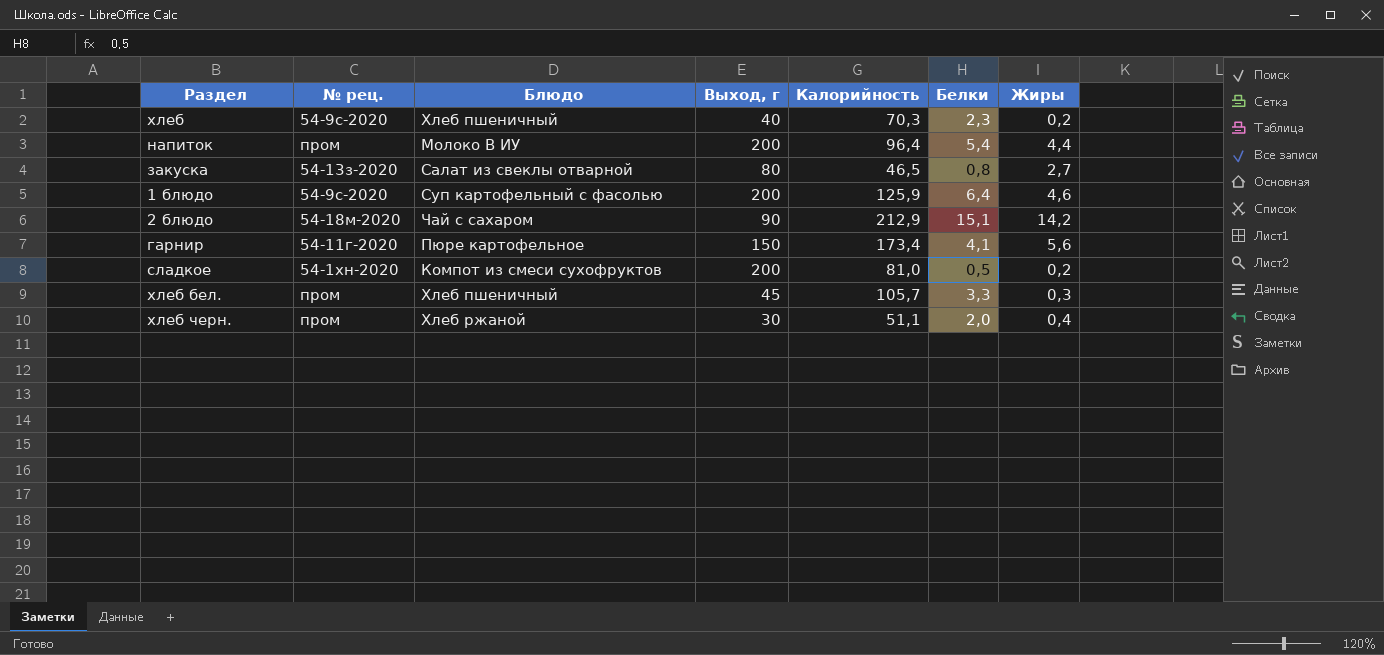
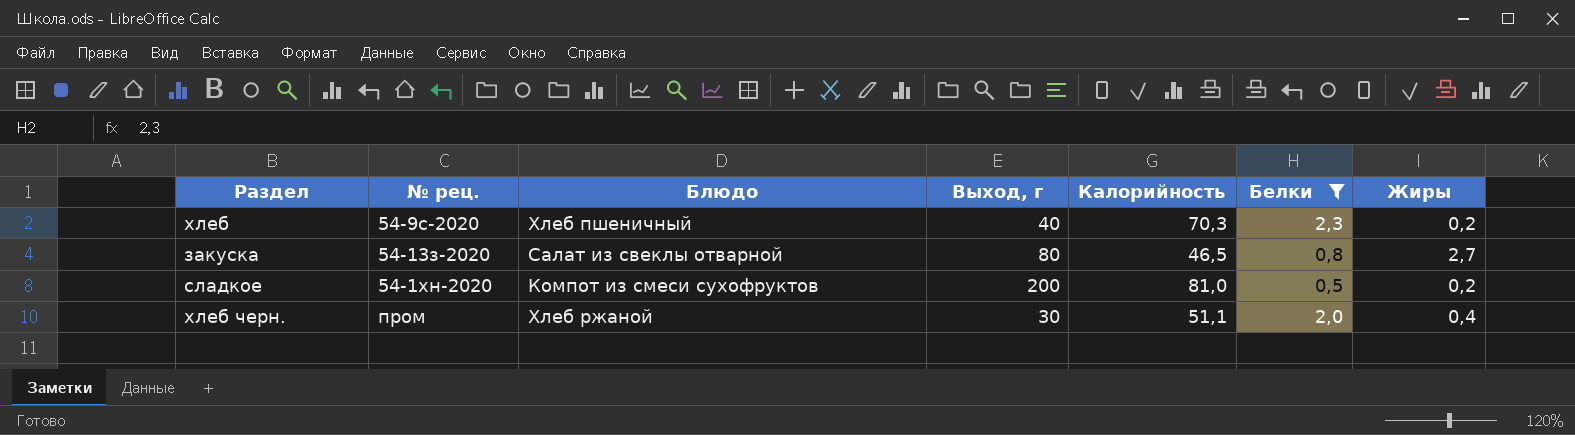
filter: none -> Белки <= 2,3

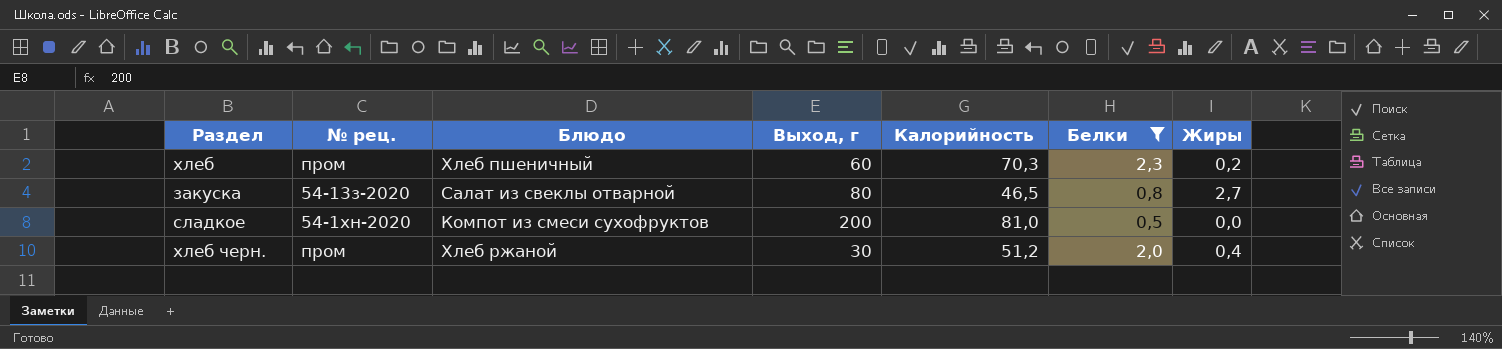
хлеб | № рец.: 54-9с-2020 -> пром
хлеб | Выход, г: 40 -> 60
сладкое | Жиры: 0,2 -> 0,0
хлеб черн. | Калорийность: 51,1 -> 51,2

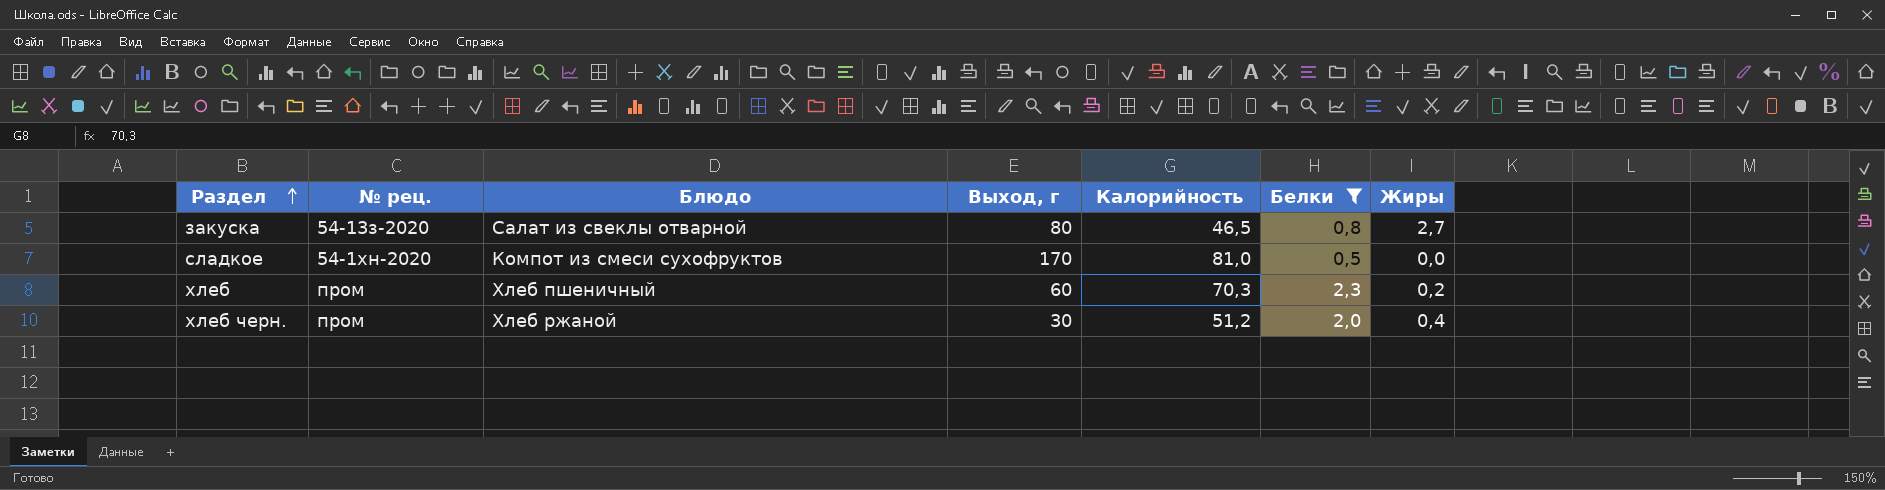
row order: none -> Раздел ascending
сладкое | Выход, г: 200 -> 170

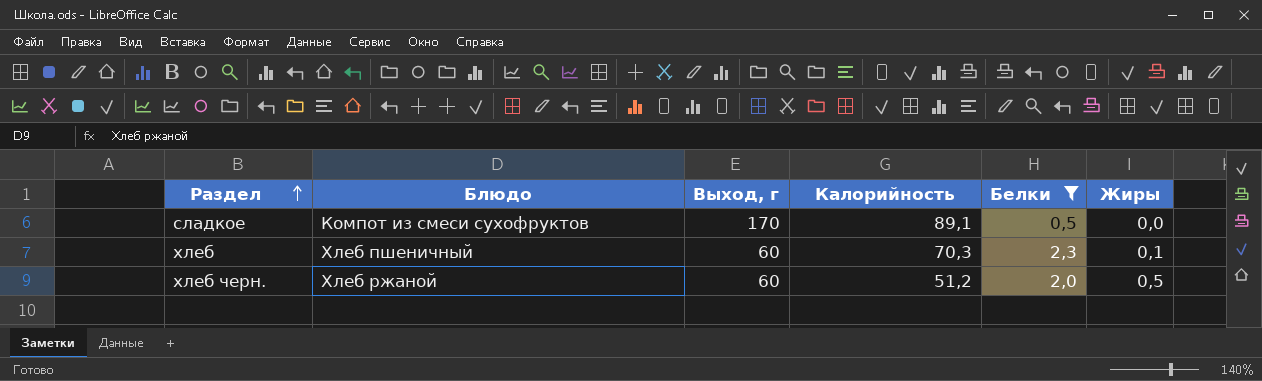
column № рец. | position: 2 -> none
row закуска: 54-13з-2020 | Салат из свеклы отварной | 80 | 46,5 | 0,8 | 2,7 -> none
сладкое | Калорийность: 81,0 -> 89,1
хлеб | Жиры: 0,2 -> 0,1
хлеб черн. | Выход, г: 30 -> 60
хлеб черн. | Жиры: 0,4 -> 0,5

